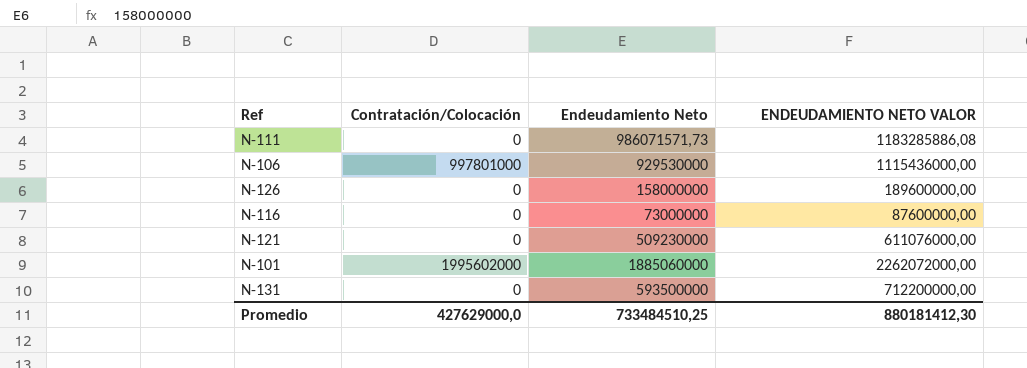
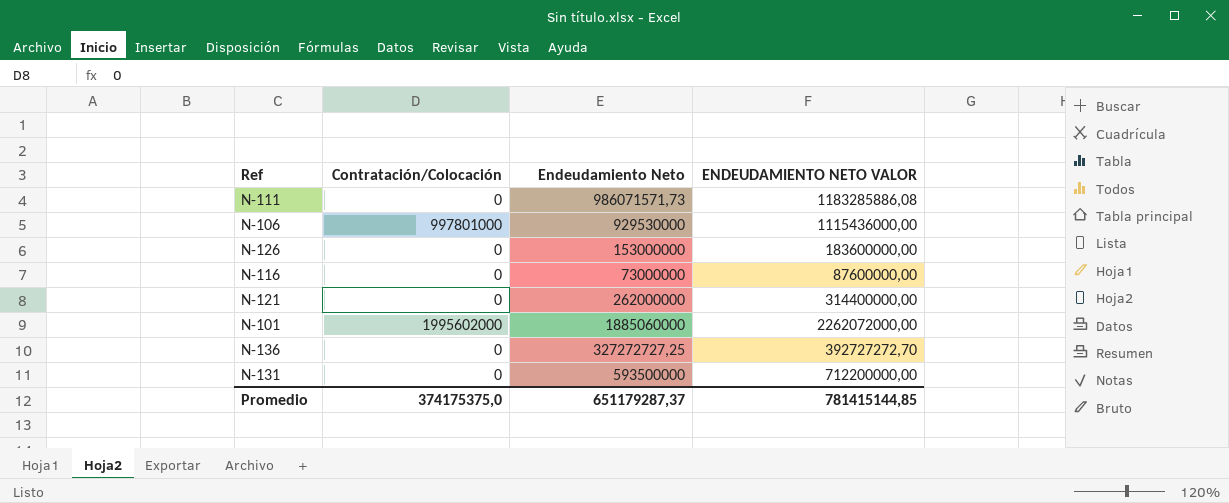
N-126 | Endeudamiento Neto: 158000000 -> 153000000
N-126 | ENDEUDAMIENTO NETO VALOR: 189600000,00 -> 183600000,00
N-121 | Endeudamiento Neto: 509230000 -> 262000000
N-121 | ENDEUDAMIENTO NETO VALOR: 611076000,00 -> 314400000,00
row N-136: none -> 0 | 327272727,25 | 392727272,70
Promedio | Contratación/Colocación: 427629000,0 -> 374175375,0
Promedio | Endeudamiento Neto: 733484510,25 -> 651179287,37
Promedio | ENDEUDAMIENTO NETO VALOR: 880181412,30 -> 781415144,85

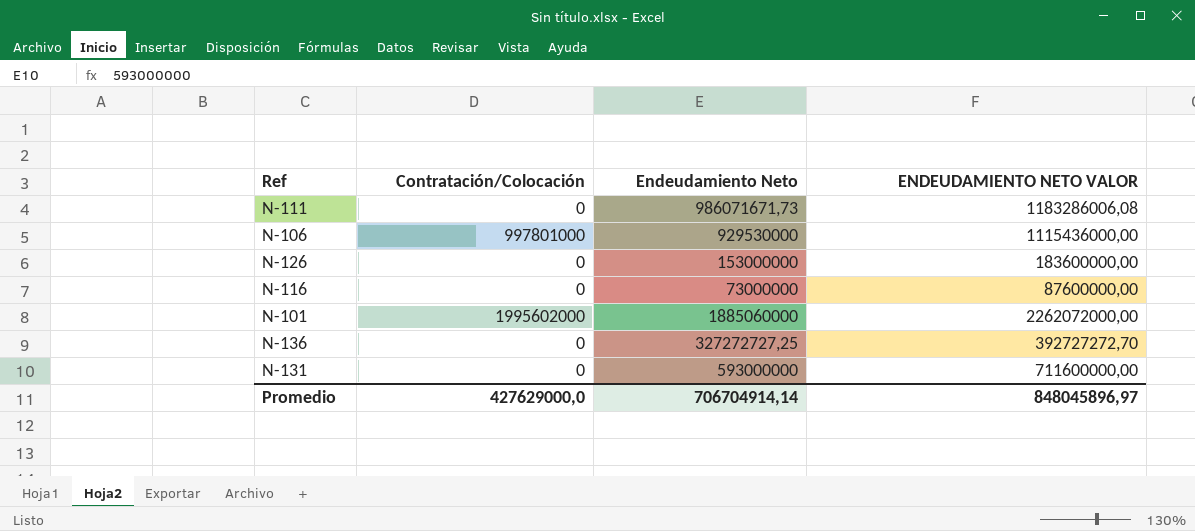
row N-121: 0 | 262000000 | 314400000,00 -> none
N-111 | Endeudamiento Neto: 986071571,73 -> 986071671,73
N-111 | ENDEUDAMIENTO NETO VALOR: 1183285886,08 -> 1183286006,08
N-131 | Endeudamiento Neto: 593500000 -> 593000000
N-131 | ENDEUDAMIENTO NETO VALOR: 712200000,00 -> 711600000,00
Promedio | Contratación/Colocación: 374175375,0 -> 427629000,0
Promedio | Endeudamiento Neto: 651179287,37 -> 706704914,14
Promedio | ENDEUDAMIENTO NETO VALOR: 781415144,85 -> 848045896,97

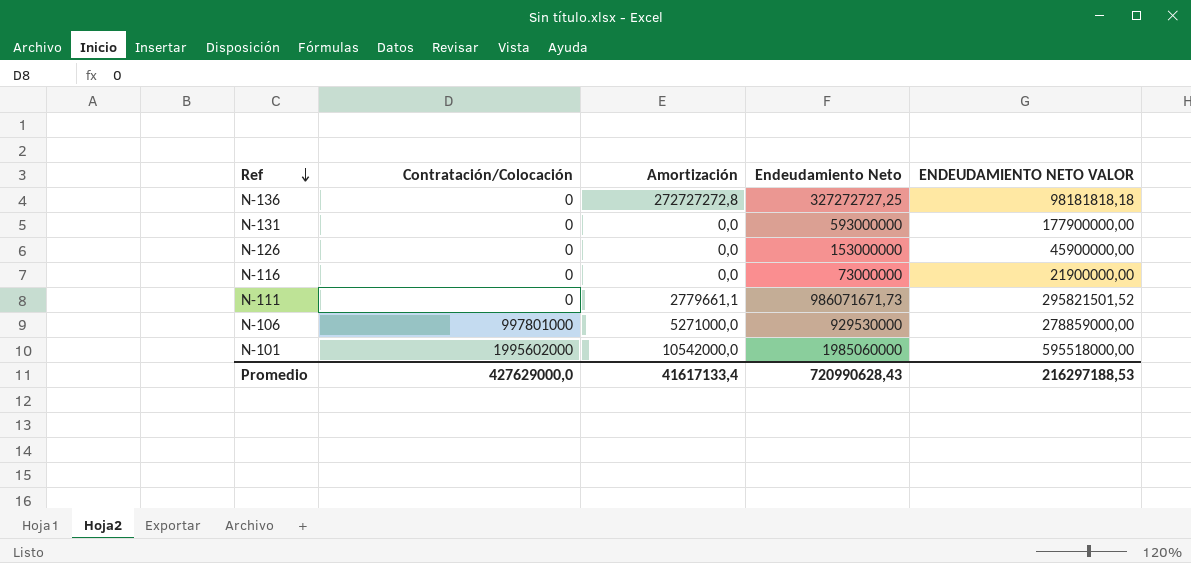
row order: none -> Ref descending
column Amortización | position: none -> 3
column ENDEUDAMIENTO NETO VALOR | formula: [Endeudamiento Neto] * 1,2 -> [Endeudamiento Neto] * 0,3
N-101 | Endeudamiento Neto: 1885060000 -> 1985060000
Promedio | Endeudamiento Neto: 706704914,14 -> 720990628,43
Promedio | ENDEUDAMIENTO NETO VALOR: 848045896,97 -> 216297188,53

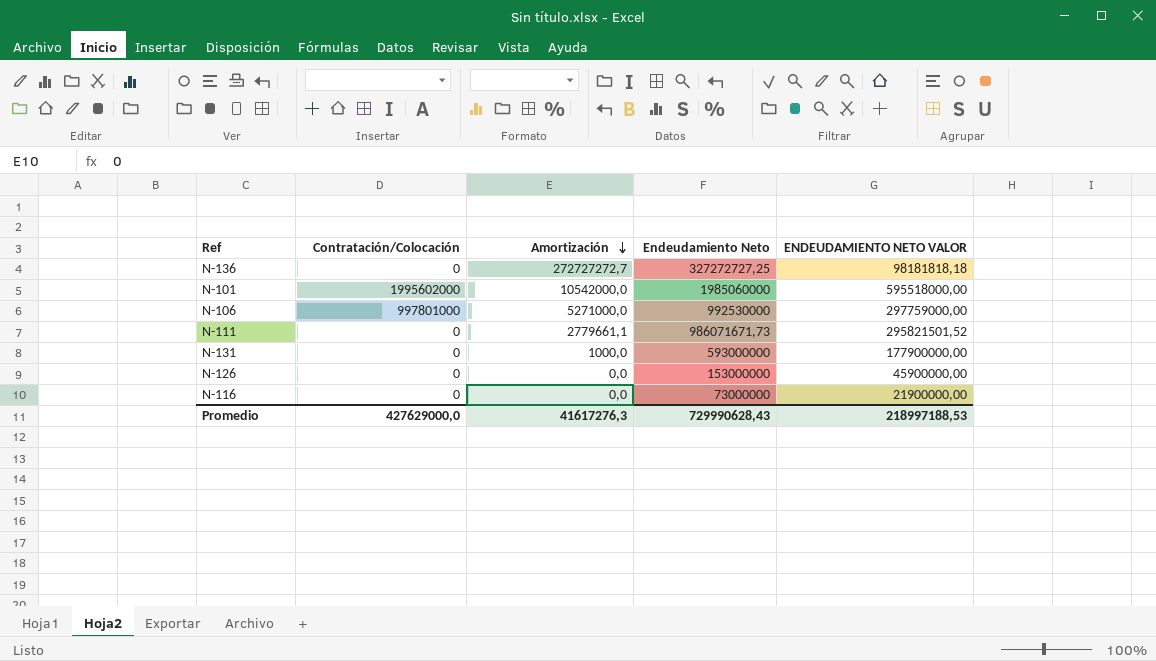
row order: Ref descending -> Amortización descending
N-136 | Amortización: 272727272,8 -> 272727272,7
N-106 | Endeudamiento Neto: 929530000 -> 992530000
N-106 | ENDEUDAMIENTO NETO VALOR: 278859000,00 -> 297759000,00
N-131 | Amortización: 0,0 -> 1000,0
Promedio | Amortización: 41617133,4 -> 41617276,3
Promedio | Endeudamiento Neto: 720990628,43 -> 729990628,43
Promedio | ENDEUDAMIENTO NETO VALOR: 216297188,53 -> 218997188,53

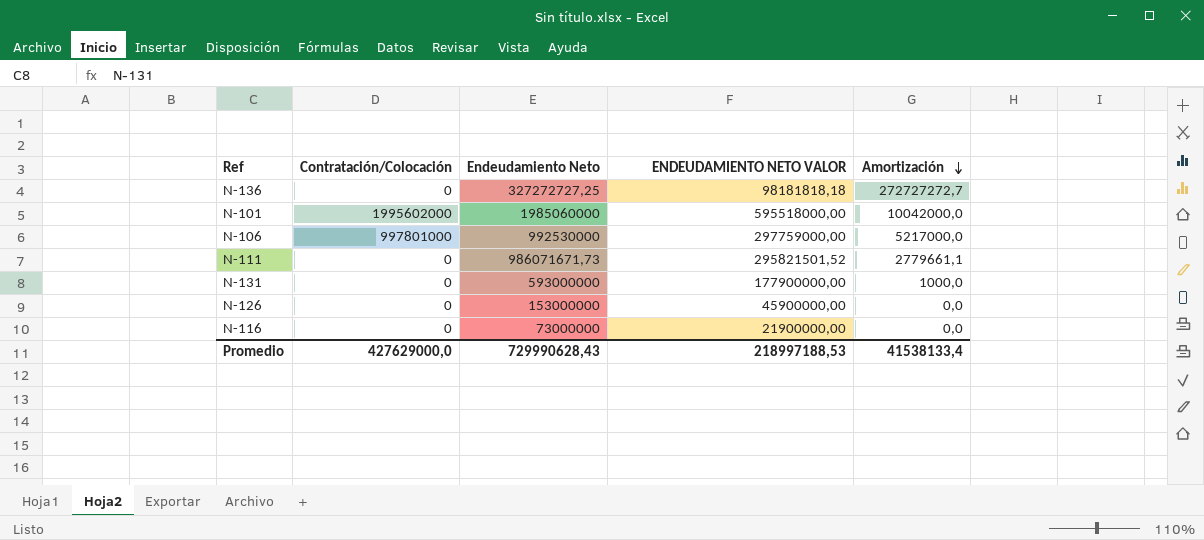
column Amortización | position: 3 -> 5
N-101 | Amortización: 10542000,0 -> 10042000,0
N-106 | Amortización: 5271000,0 -> 5217000,0
Promedio | Amortización: 41617276,3 -> 41538133,4

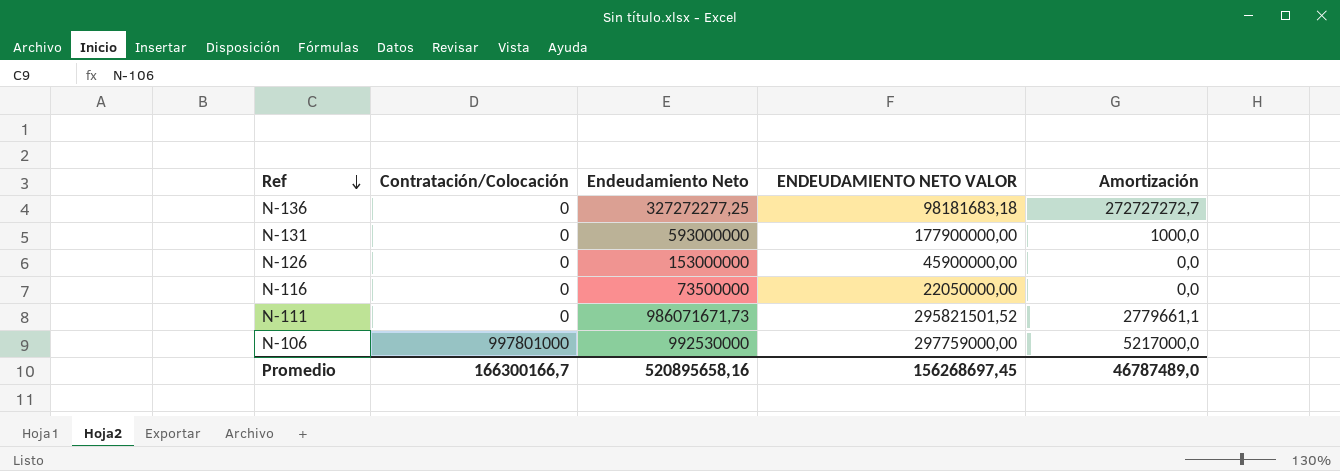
row order: Amortización descending -> Ref descending
row N-101: 1995602000 | 1985060000 | 595518000,00 | 10042000,0 -> none
N-136 | Endeudamiento Neto: 327272727,25 -> 327272277,25
N-136 | ENDEUDAMIENTO NETO VALOR: 98181818,18 -> 98181683,18
N-116 | Endeudamiento Neto: 73000000 -> 73500000
N-116 | ENDEUDAMIENTO NETO VALOR: 21900000,00 -> 22050000,00
Promedio | Contratación/Colocación: 427629000,0 -> 166300166,7
Promedio | Endeudamiento Neto: 729990628,43 -> 520895658,16
Promedio | ENDEUDAMIENTO NETO VALOR: 218997188,53 -> 156268697,45
Promedio | Amortización: 41538133,4 -> 46787489,0

